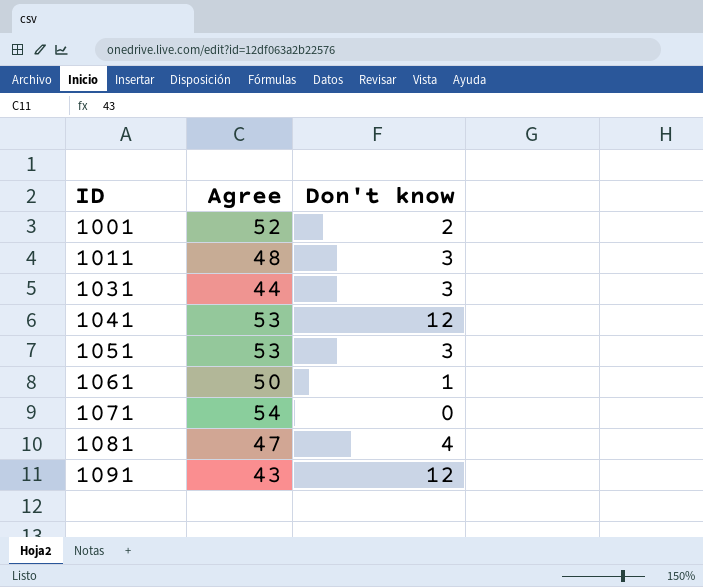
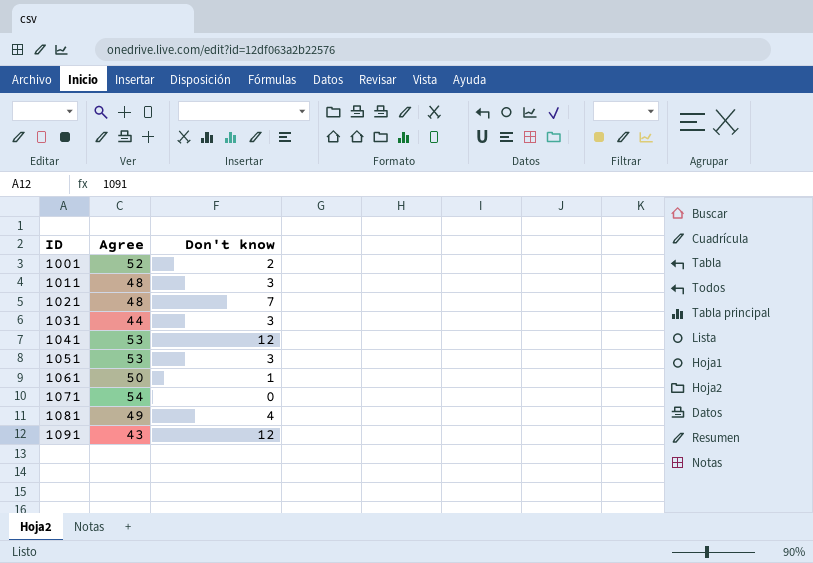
row 1021: none -> 48 | 7
1081 | Agree: 47 -> 49

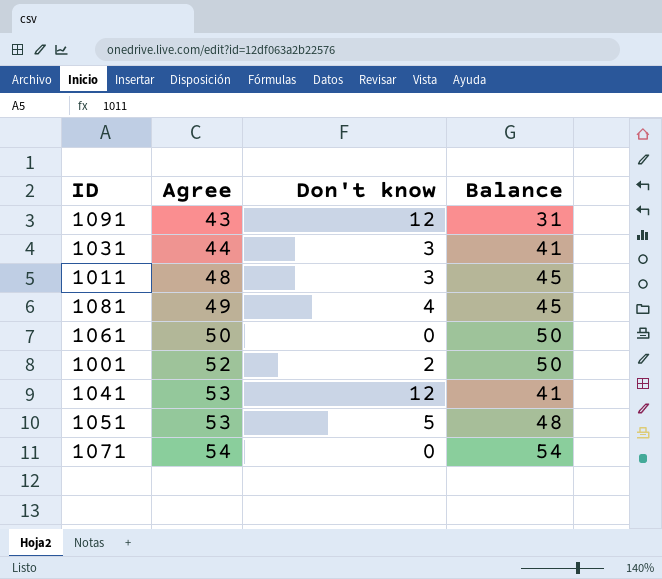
row order: ID ascending -> Agree ascending
column Balance | formula: none -> [Agree] - [Don't know]
row 1021: 48 | 7 -> none
1061 | Don't know: 1 -> 0
1051 | Don't know: 3 -> 5

